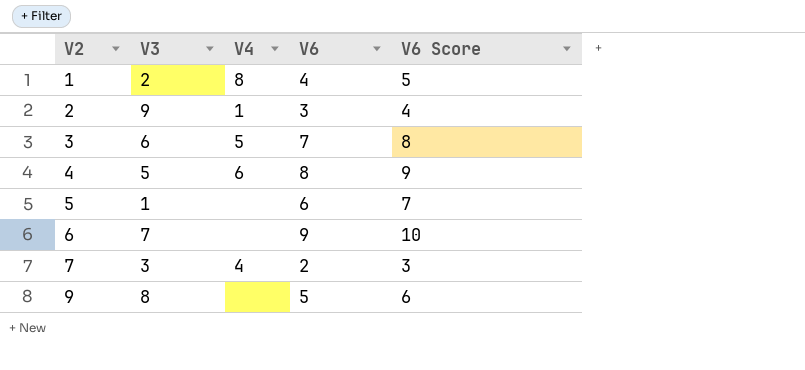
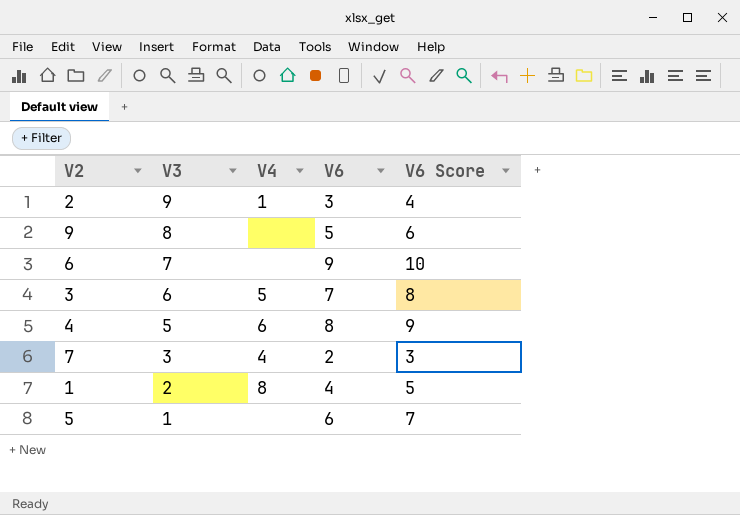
row order: V2 ascending -> V3 descending

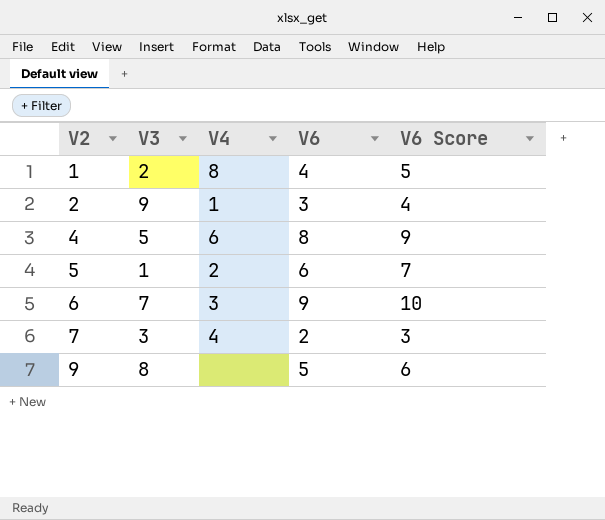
row order: V3 descending -> V2 ascending
row 3: 6 | 5 | 7 | 8 -> none
5 | V4: none -> 2
6 | V4: none -> 3

